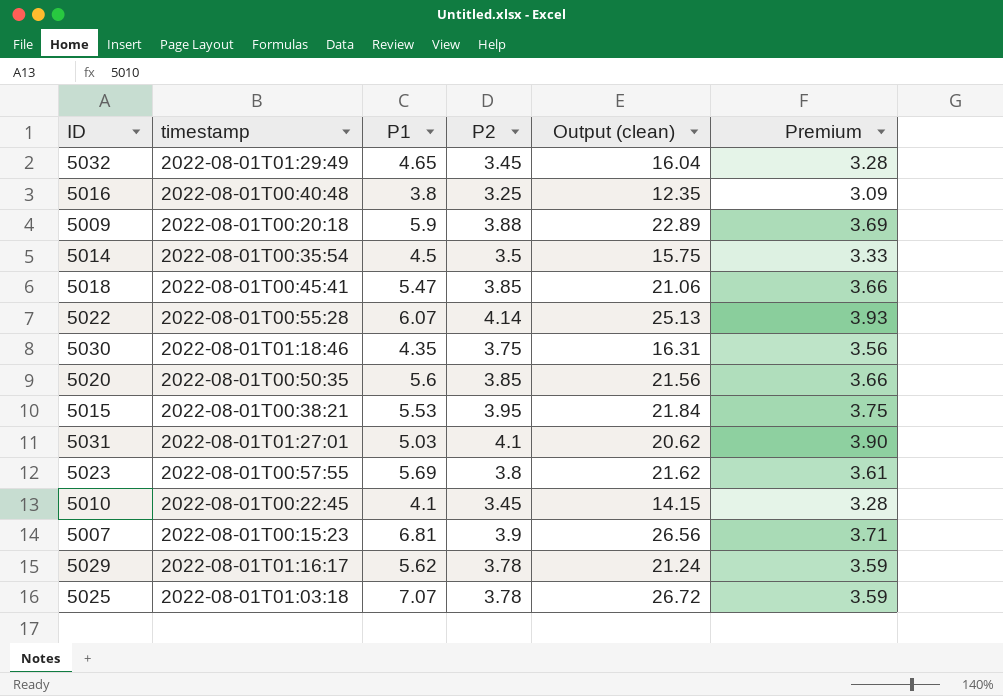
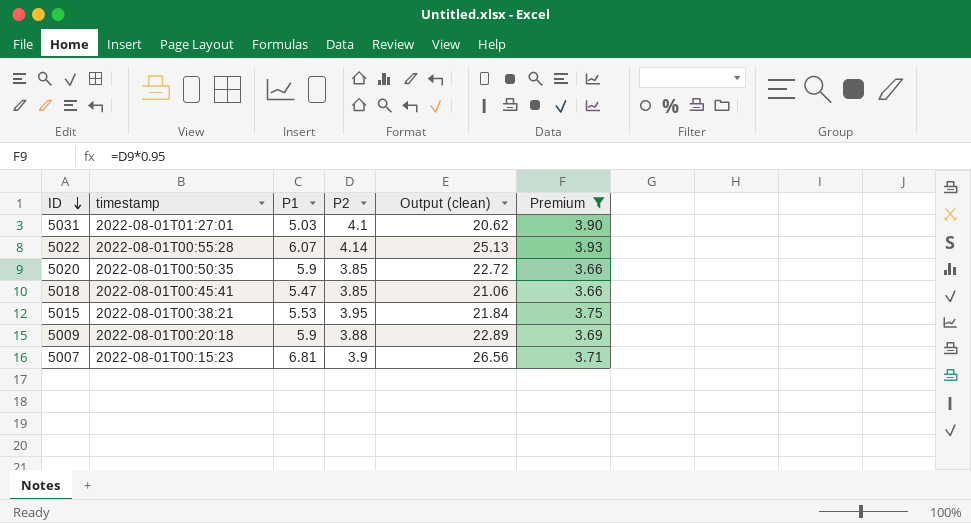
filter: none -> Premium >= 3.66
row order: none -> ID descending
5020 | P1: 5.6 -> 5.9
5020 | Output (clean): 21.56 -> 22.72

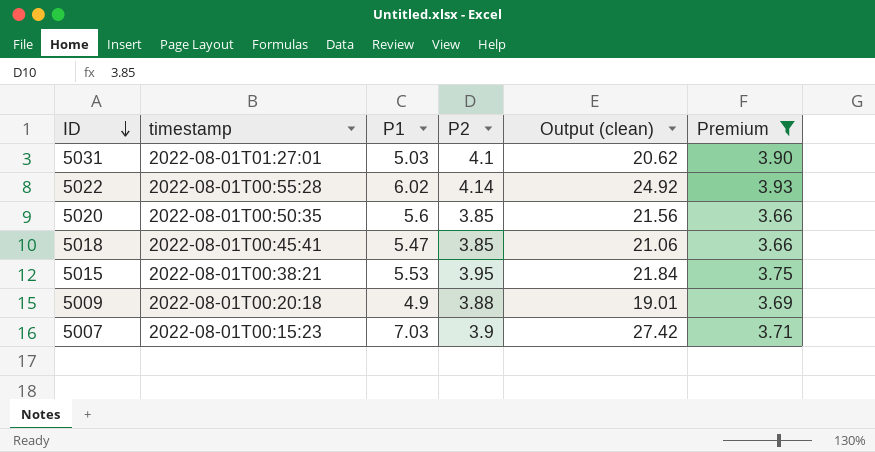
5022 | P1: 6.07 -> 6.02
5022 | Output (clean): 25.13 -> 24.92
5020 | P1: 5.9 -> 5.6
5020 | Output (clean): 22.72 -> 21.56
5009 | P1: 5.9 -> 4.9
5009 | Output (clean): 22.89 -> 19.01
5007 | P1: 6.81 -> 7.03
5007 | Output (clean): 26.56 -> 27.42

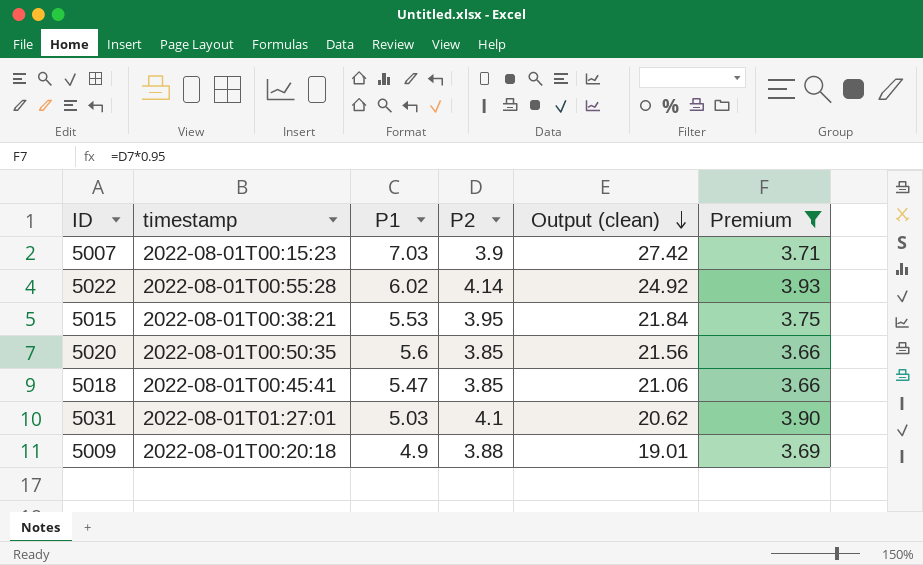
row order: ID descending -> Output (clean) descending

